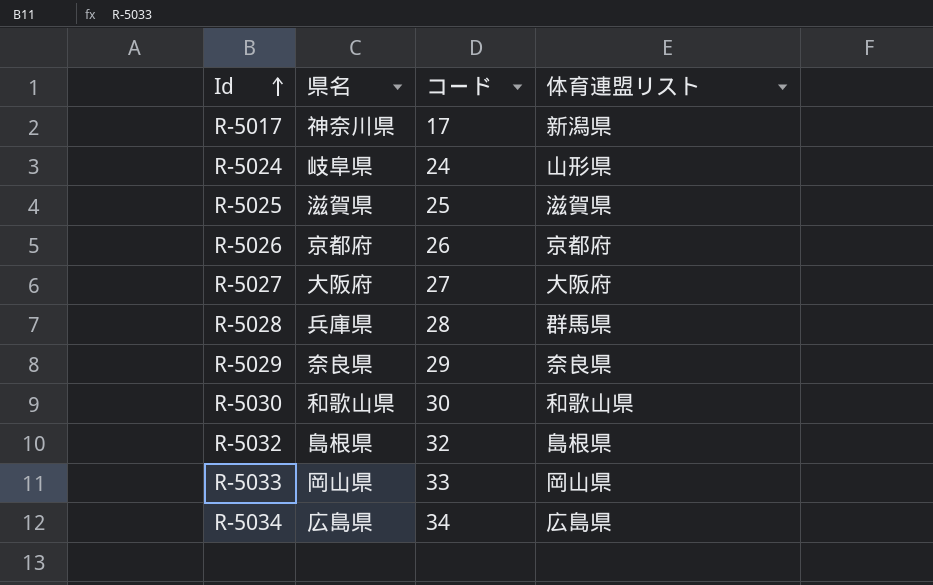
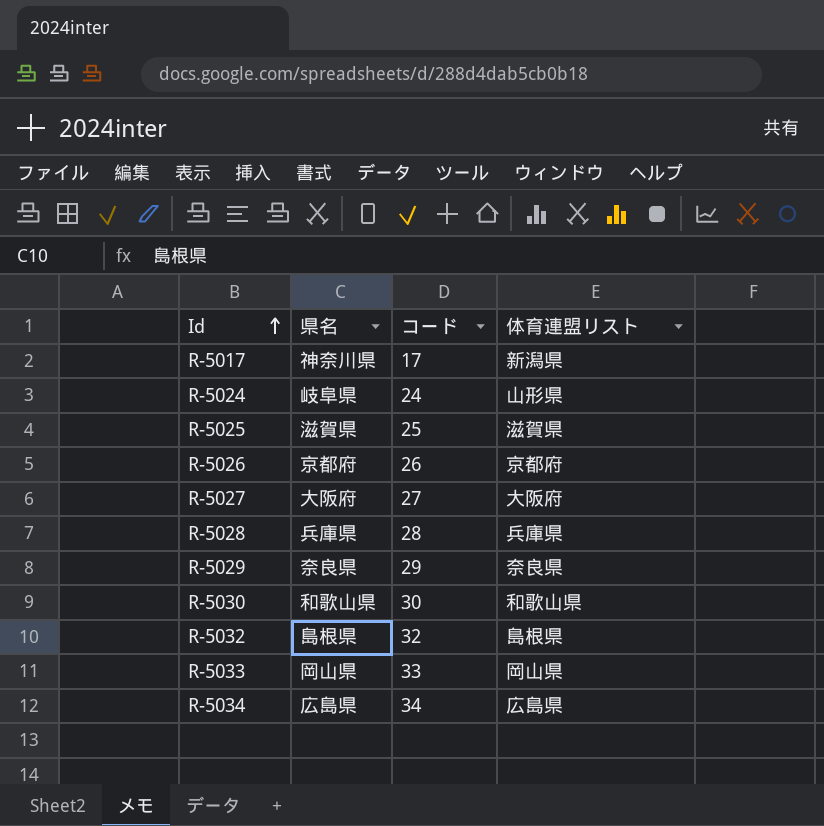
R-5028 | 体育連盟リスト: 群馬県 -> 兵庫県

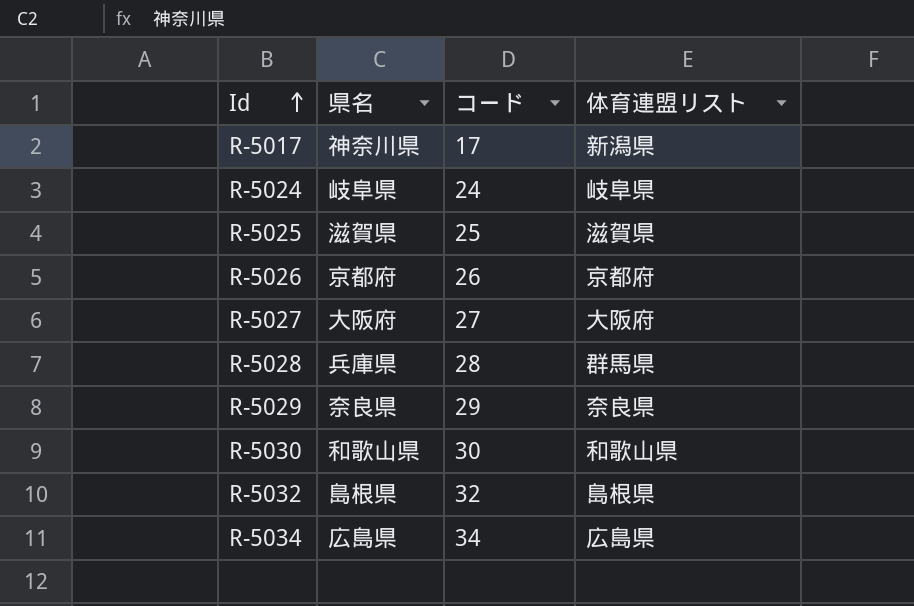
row R-5033: 岡山県 | 33 | 岡山県 -> none
R-5024 | 体育連盟リスト: 山形県 -> 岐阜県
R-5028 | 体育連盟リスト: 兵庫県 -> 群馬県

